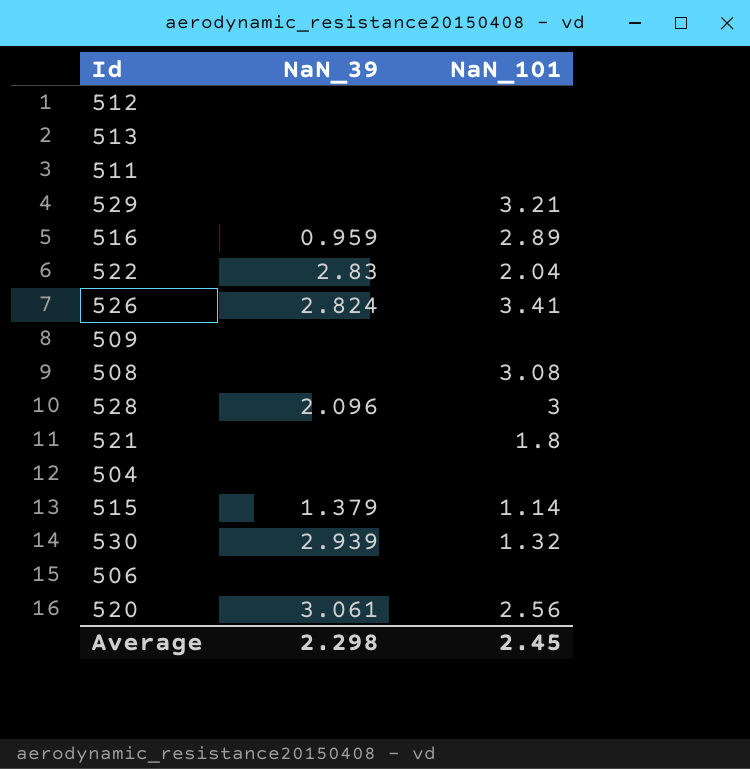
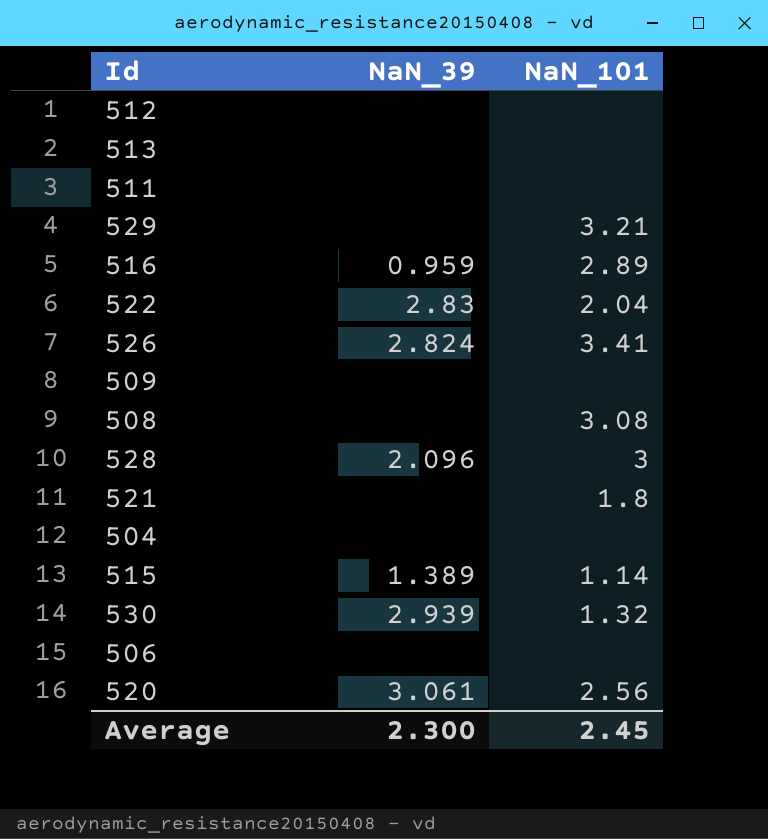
515 | NaN_39: 1.379 -> 1.389
Average | NaN_39: 2.298 -> 2.300

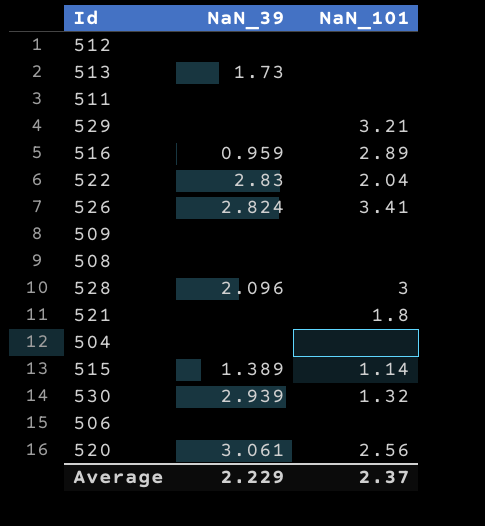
513 | NaN_39: none -> 1.73
508 | NaN_101: 3.08 -> none
Average | NaN_39: 2.300 -> 2.229
Average | NaN_101: 2.45 -> 2.37

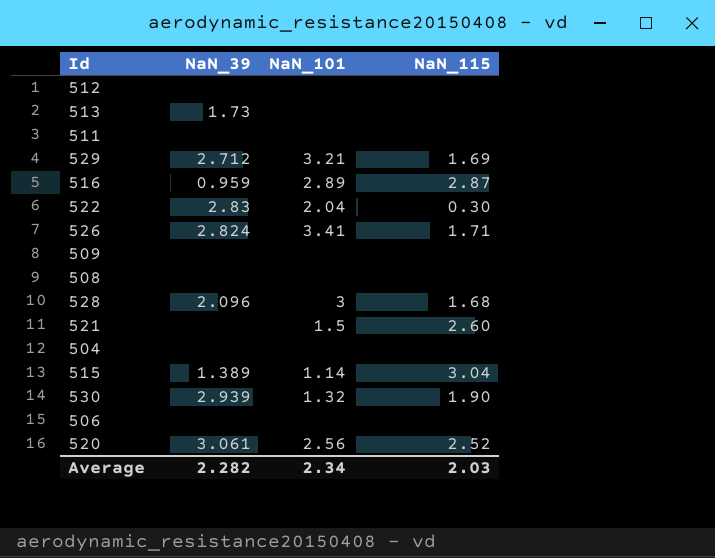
column NaN_115 | position: none -> 4
529 | NaN_39: none -> 2.712
521 | NaN_101: 1.8 -> 1.5
Average | NaN_39: 2.229 -> 2.282
Average | NaN_101: 2.37 -> 2.34

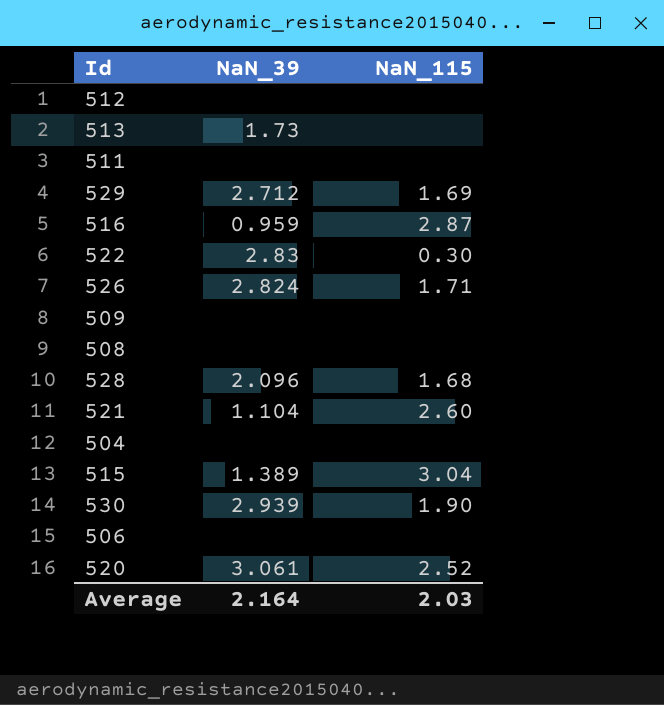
column NaN_101 | position: 3 -> none
521 | NaN_39: none -> 1.104
Average | NaN_39: 2.282 -> 2.164

